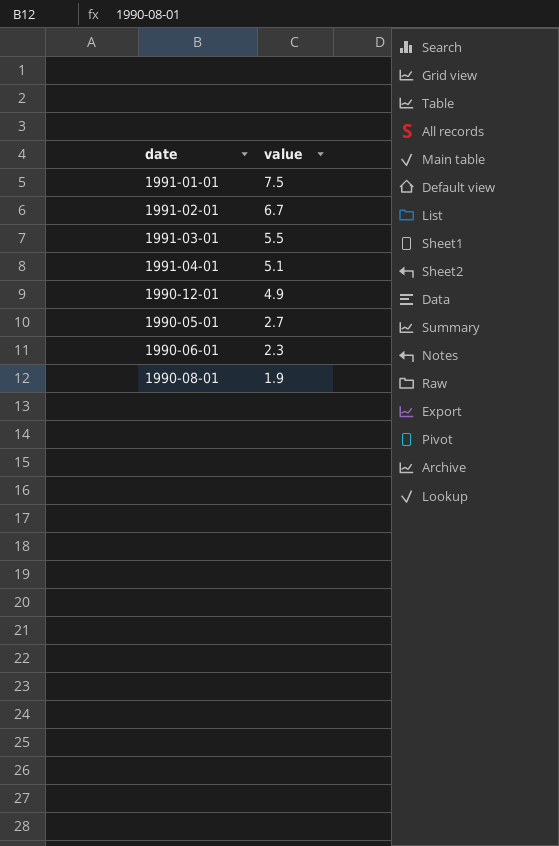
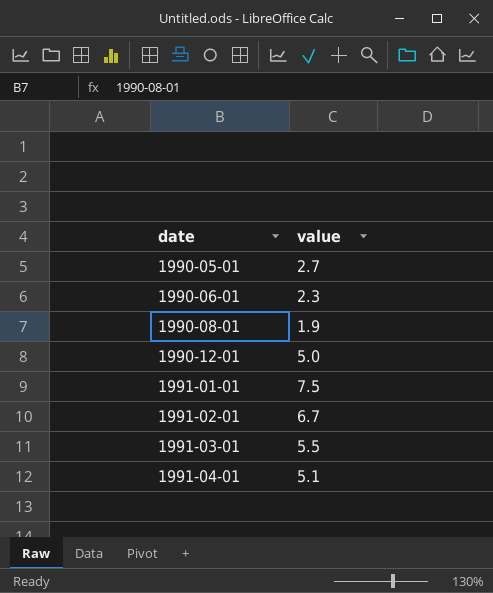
row order: value descending -> date ascending
1990-12-01 | value: 4.9 -> 5.0

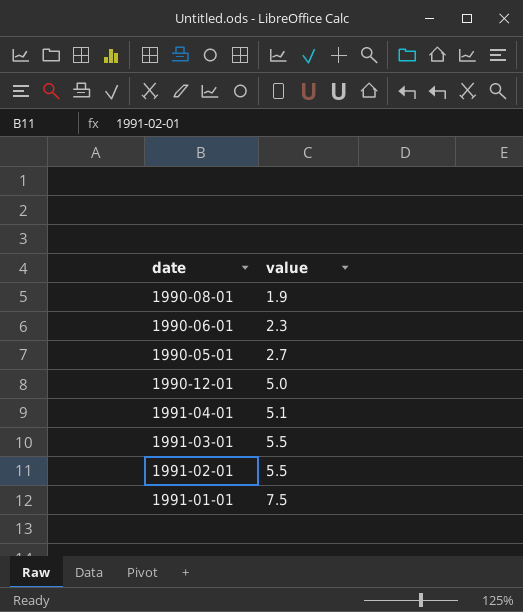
row order: date ascending -> value ascending
1991-02-01 | value: 6.7 -> 5.5

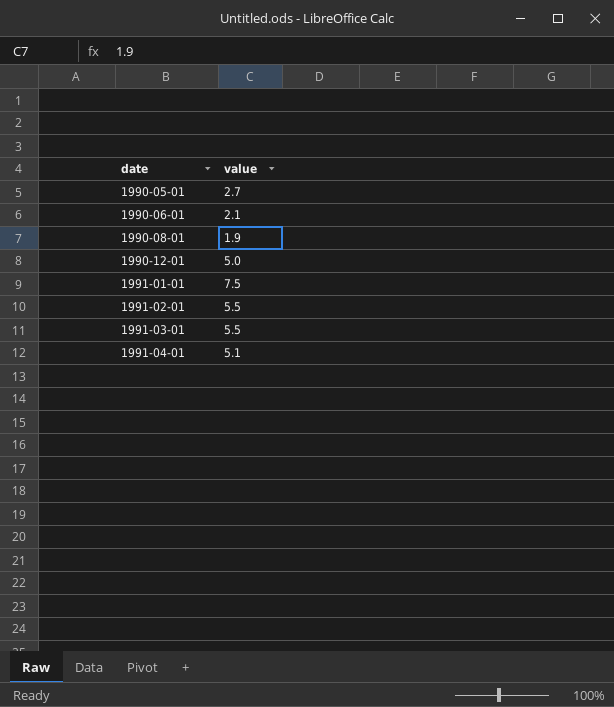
row order: value ascending -> date ascending
1990-06-01 | value: 2.3 -> 2.1

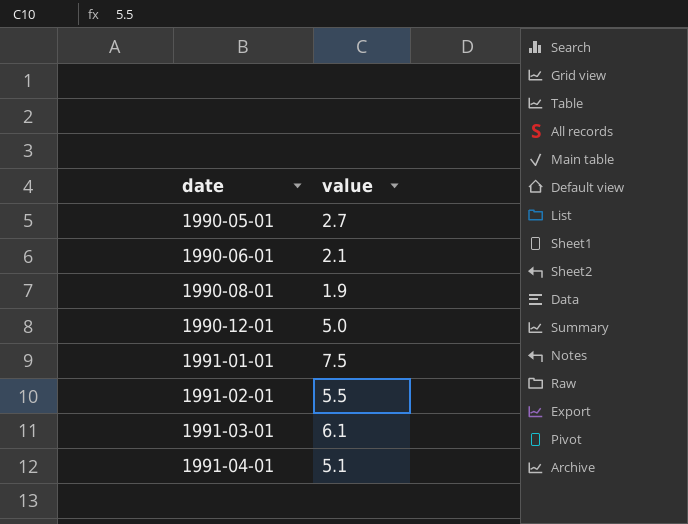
1991-03-01 | value: 5.5 -> 6.1

